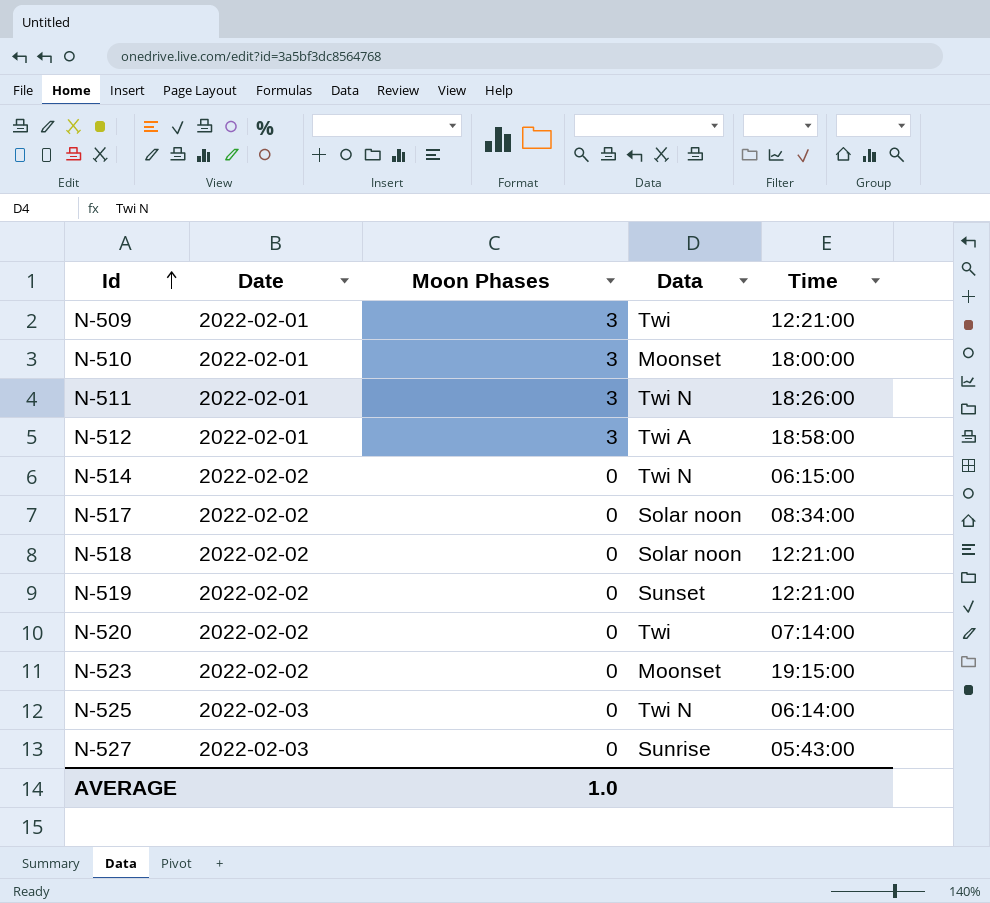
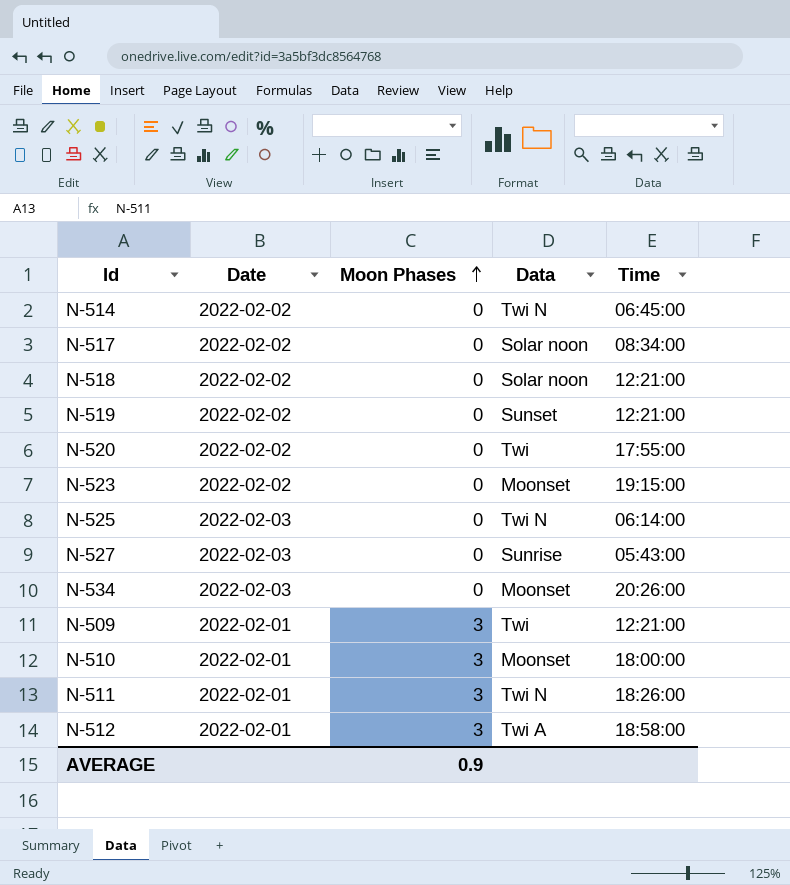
row order: Id ascending -> Moon Phases ascending
N-514 | Time: 06:15:00 -> 06:45:00
N-520 | Time: 07:14:00 -> 17:55:00
row N-534: none -> 2022-02-03 | 0 | Moonset | 20:26:00
AVERAGE | Moon Phases: 1.0 -> 0.9

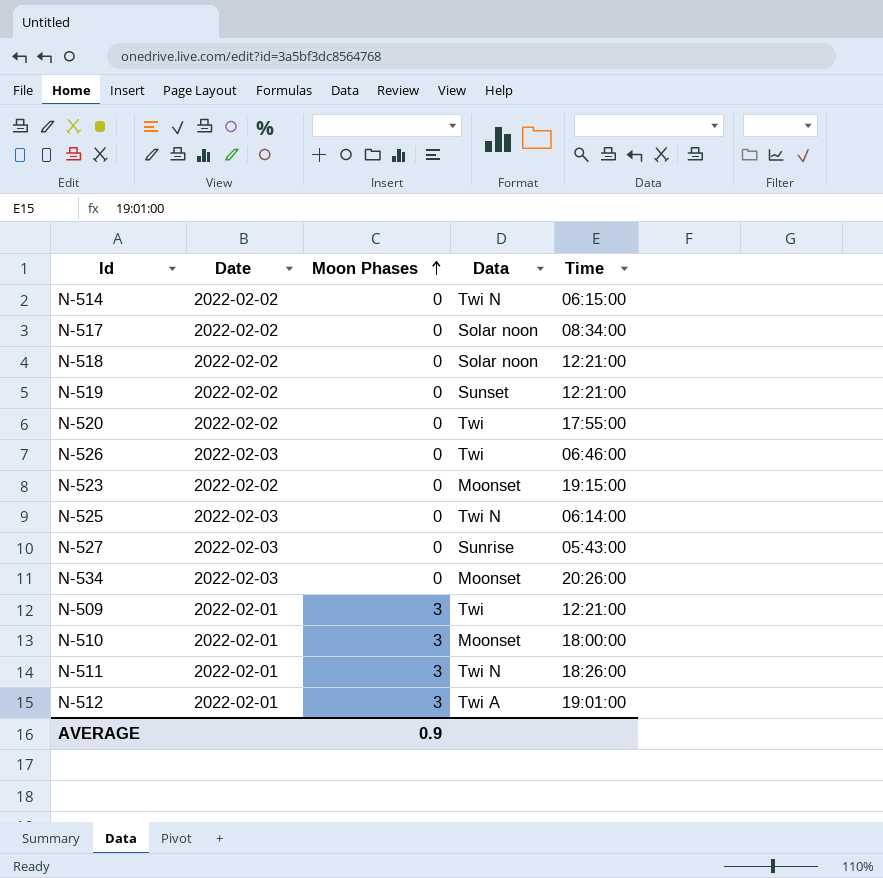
N-514 | Time: 06:45:00 -> 06:15:00
row N-526: none -> 2022-02-03 | 0 | Twi | 06:46:00
N-512 | Time: 18:58:00 -> 19:01:00

